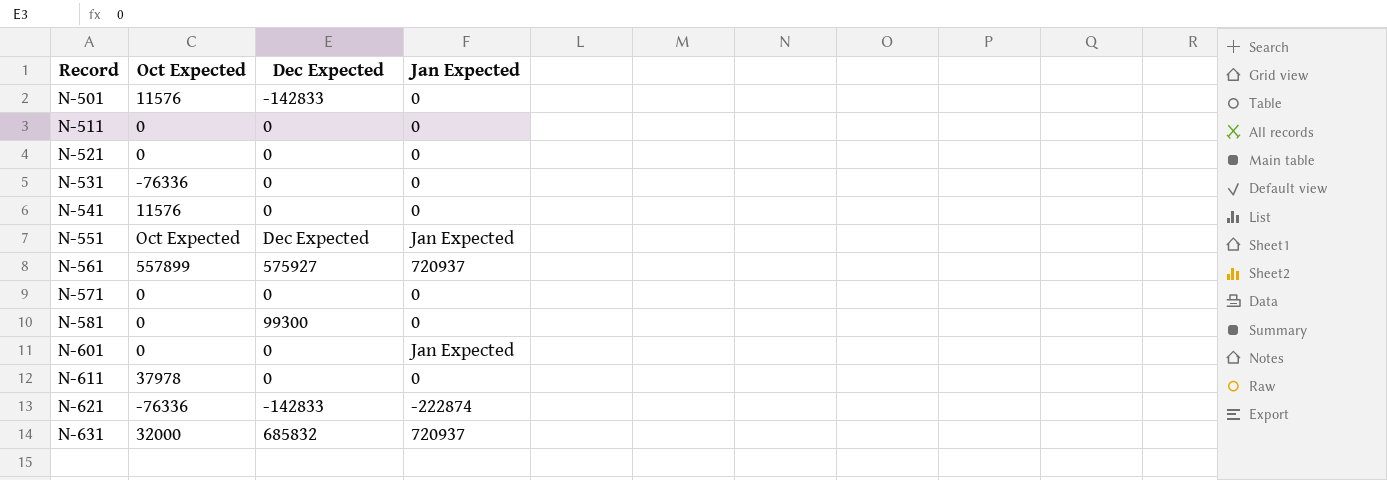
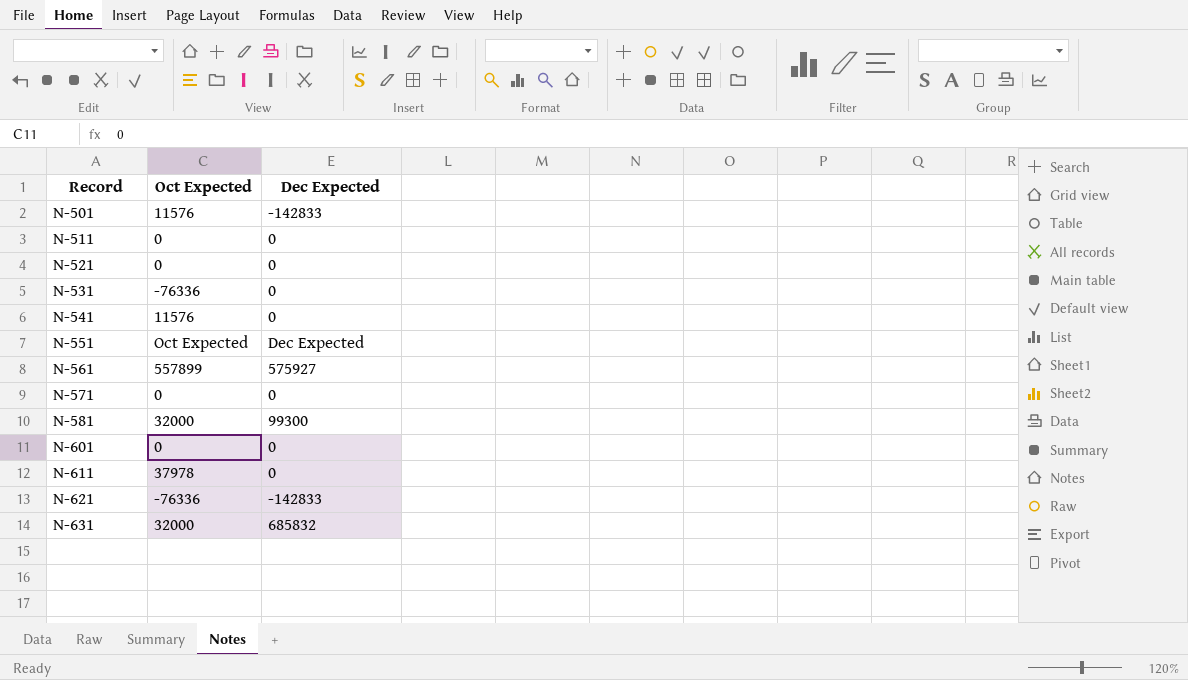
column Jan Expected | position: 4 -> none
N-581 | Oct Expected: 0 -> 32000

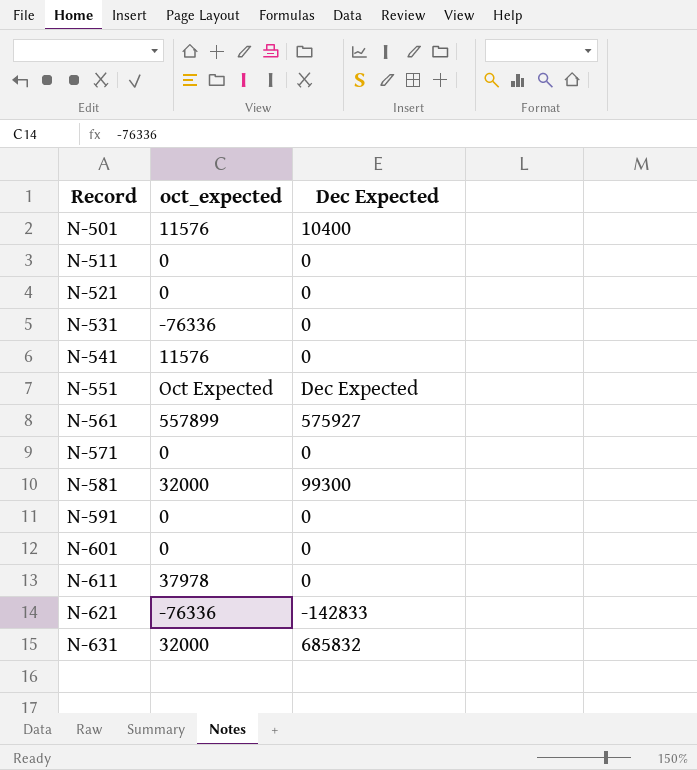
column name: Oct Expected -> oct_expected
N-501 | Dec Expected: -142833 -> 10400
row N-591: none -> 0 | 0

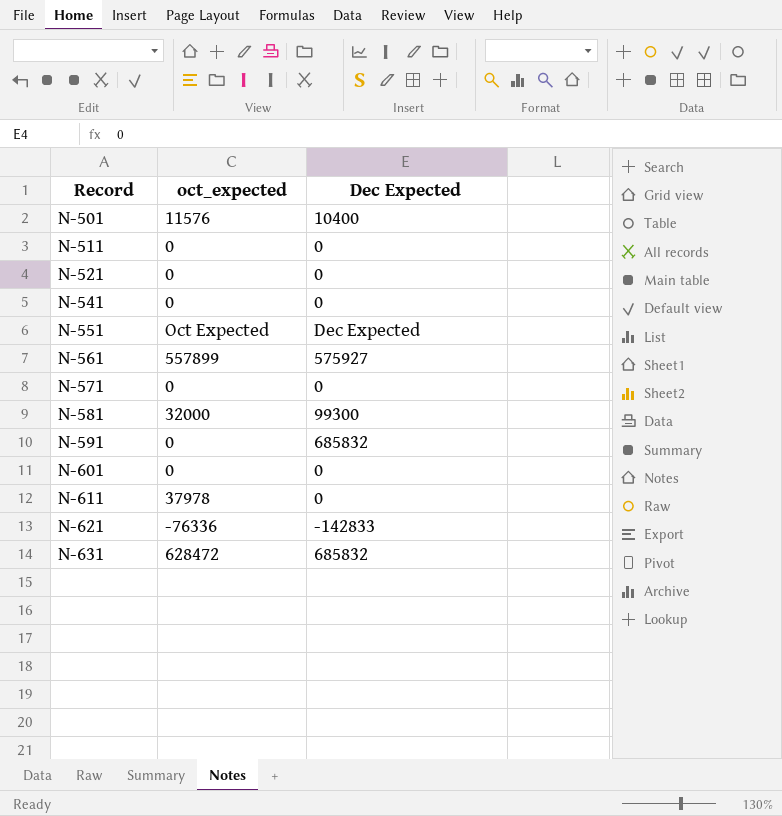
row N-531: -76336 | 0 -> none
N-541 | oct_expected: 11576 -> 0
N-591 | Dec Expected: 0 -> 685832
N-631 | oct_expected: 32000 -> 628472

